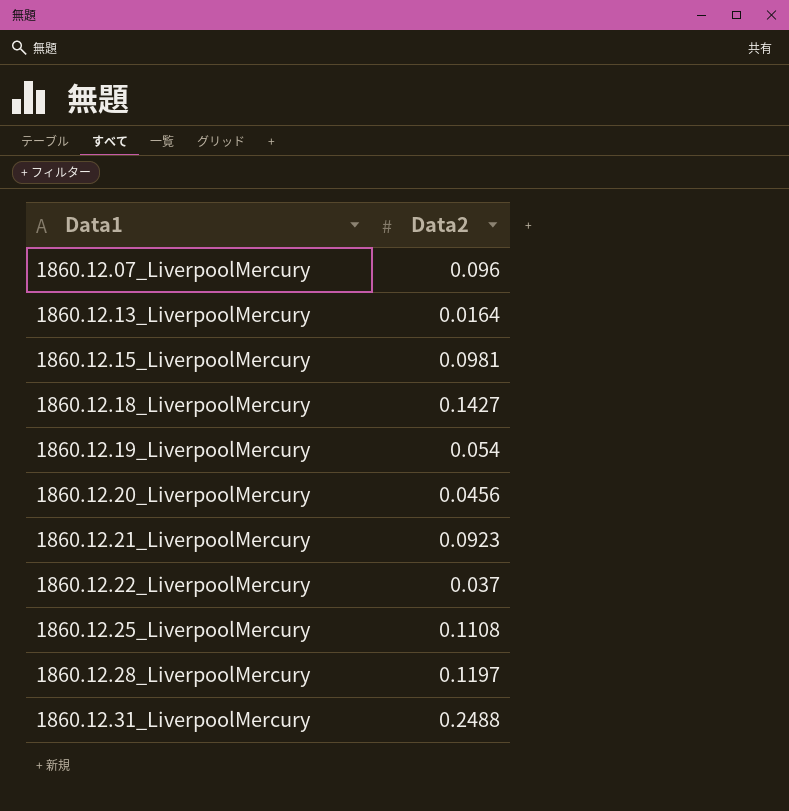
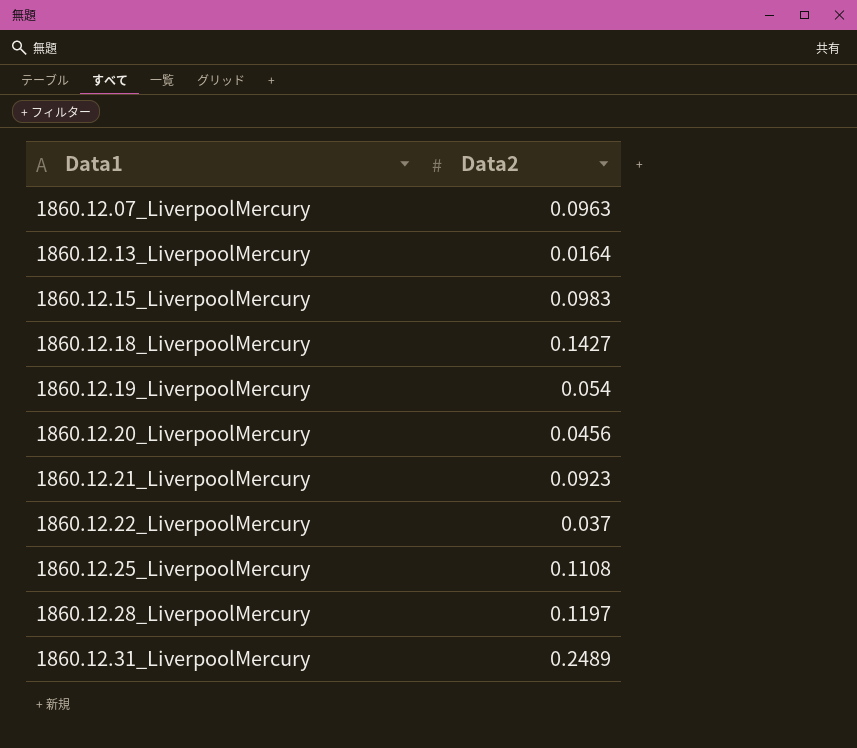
1860.12.07_LiverpoolMercury | Data2: 0.096 -> 0.0963
1860.12.15_LiverpoolMercury | Data2: 0.0981 -> 0.0983
1860.12.31_LiverpoolMercury | Data2: 0.2488 -> 0.2489

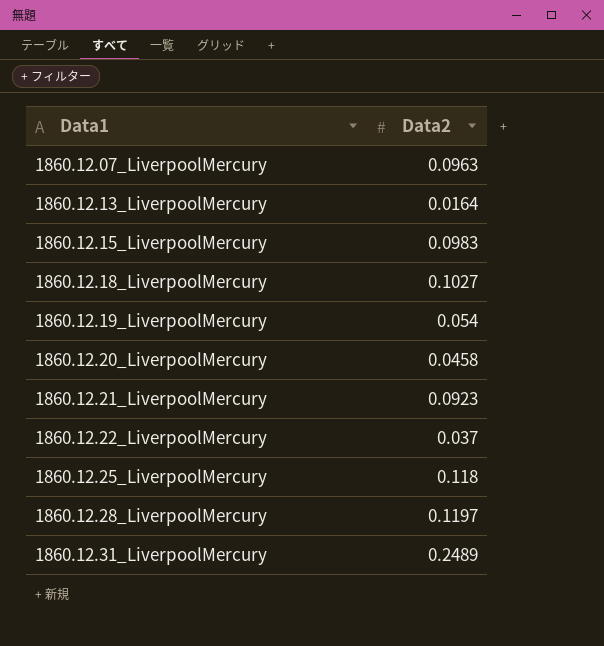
1860.12.18_LiverpoolMercury | Data2: 0.1427 -> 0.1027
1860.12.20_LiverpoolMercury | Data2: 0.0456 -> 0.0458
1860.12.25_LiverpoolMercury | Data2: 0.1108 -> 0.118

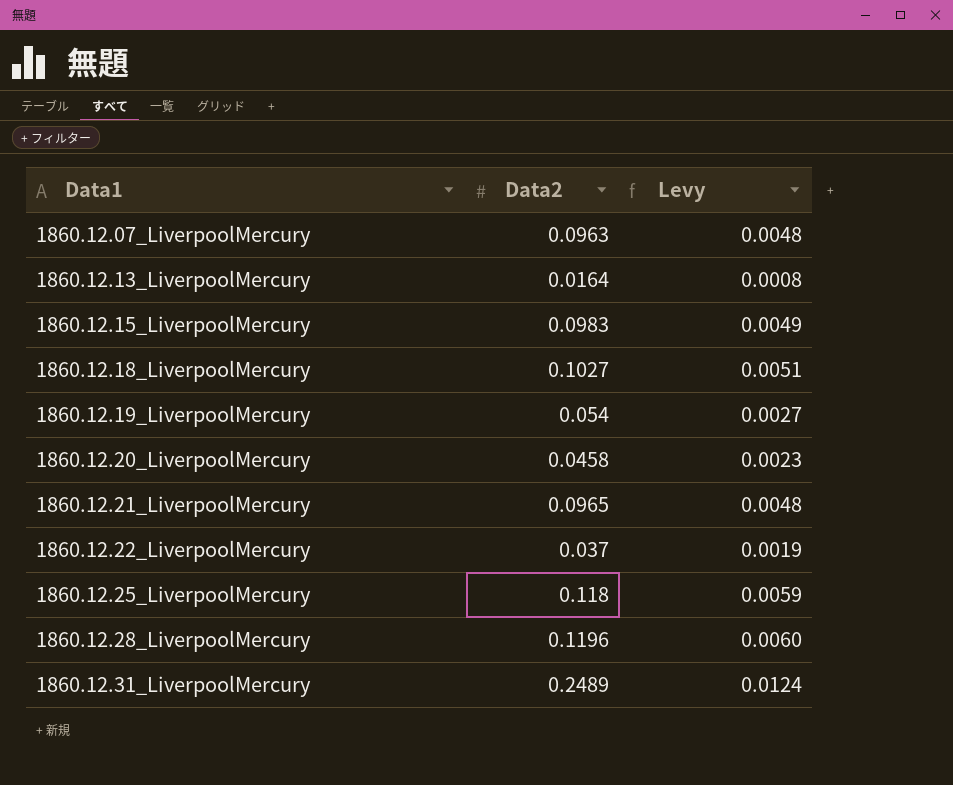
column Levy | formula: none -> [Data2] * 0.05
1860.12.21_LiverpoolMercury | Data2: 0.0923 -> 0.0965
1860.12.28_LiverpoolMercury | Data2: 0.1197 -> 0.1196

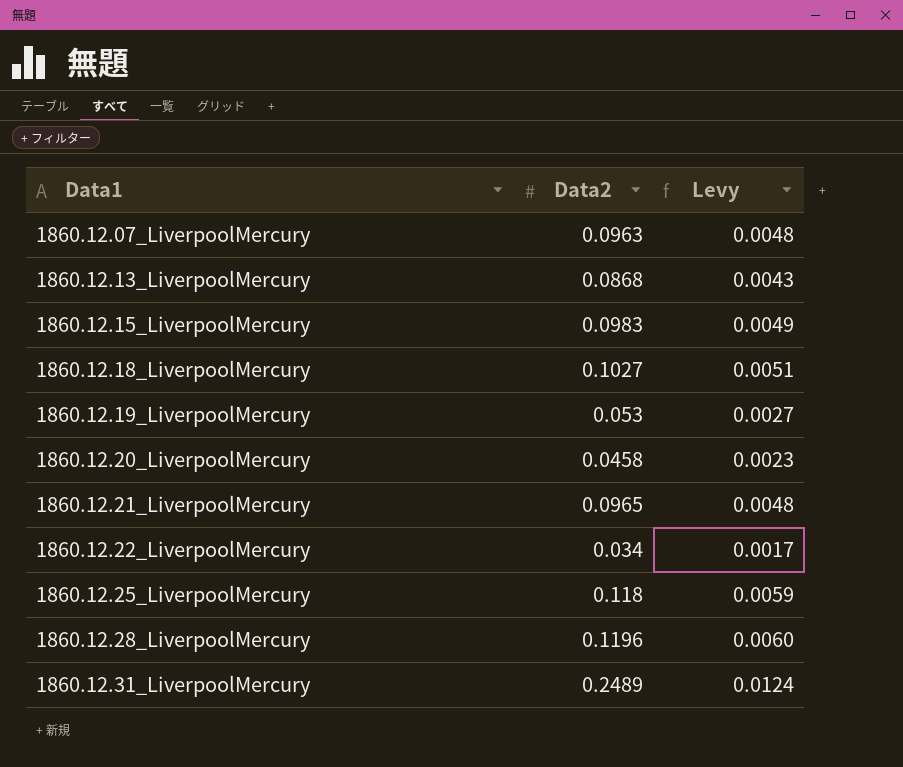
1860.12.13_LiverpoolMercury | Data2: 0.0164 -> 0.0868
1860.12.13_LiverpoolMercury | Levy: 0.0008 -> 0.0043
1860.12.19_LiverpoolMercury | Data2: 0.054 -> 0.053
1860.12.22_LiverpoolMercury | Data2: 0.037 -> 0.034
1860.12.22_LiverpoolMercury | Levy: 0.0019 -> 0.0017

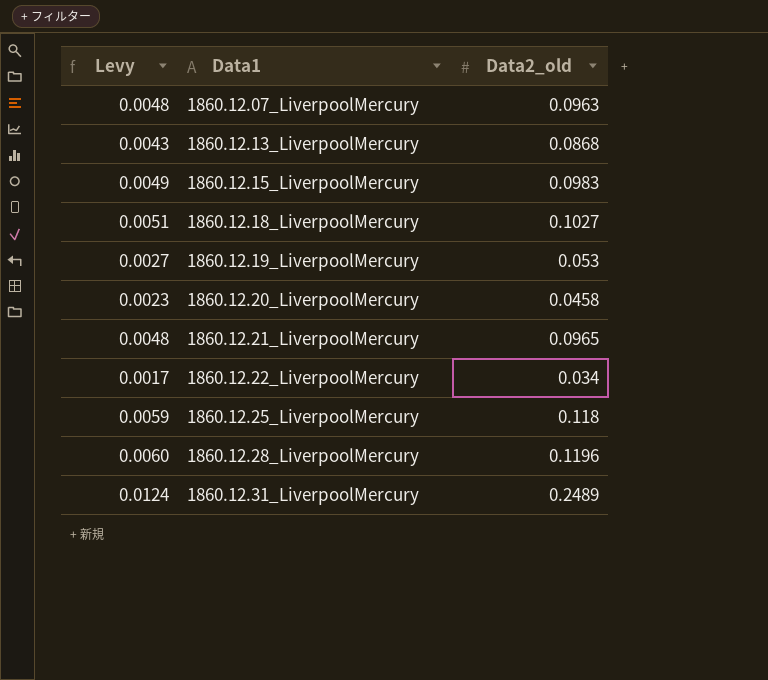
column Levy | position: 3 -> 1
column name: Data2 -> Data2_old

